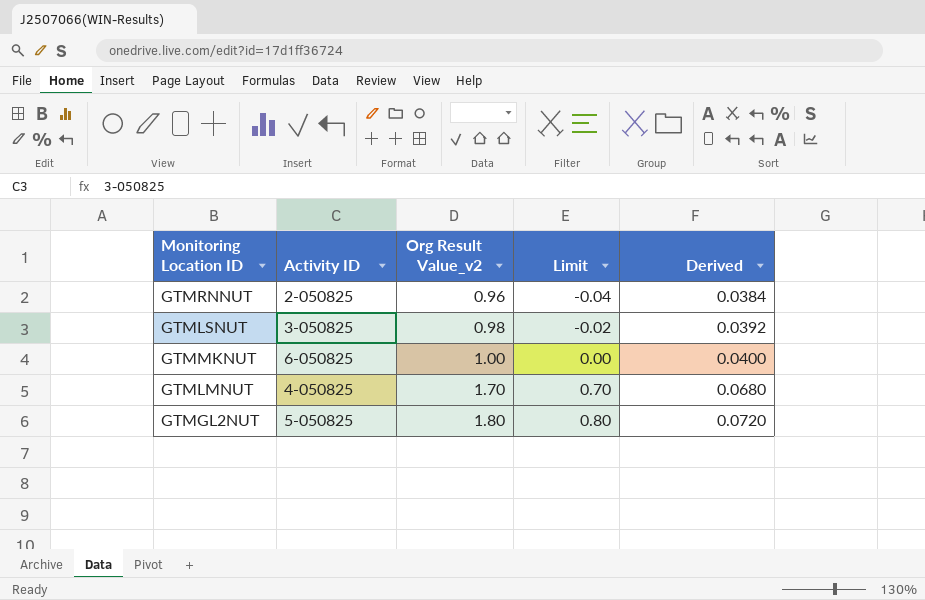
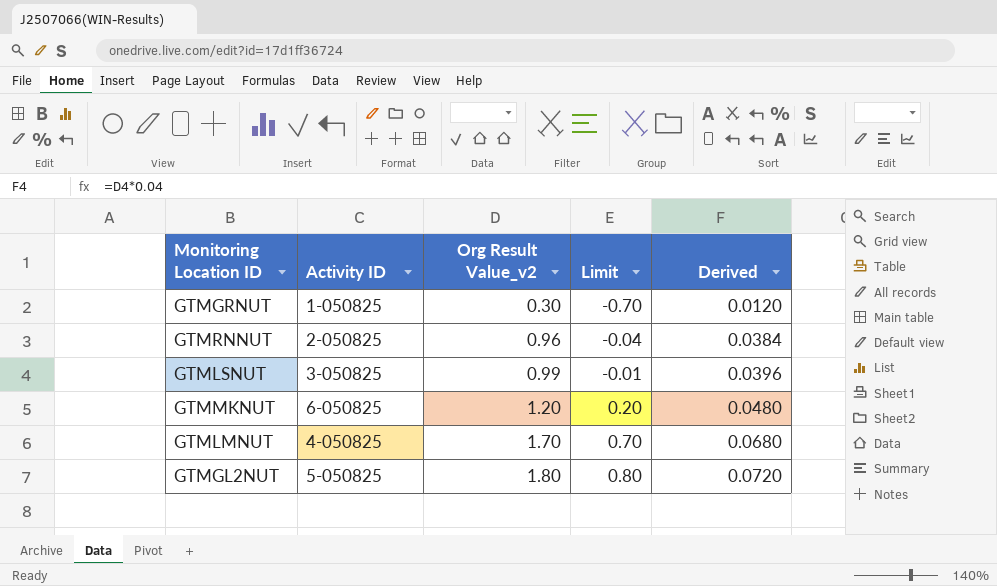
row GTMGRNUT: none -> 1-050825 | 0.30 | -0.70 | 0.0120
GTMLSNUT | Org Result Value_v2: 0.98 -> 0.99
GTMLSNUT | Limit: -0.02 -> -0.01
GTMLSNUT | Derived: 0.0392 -> 0.0396
GTMMKNUT | Org Result Value_v2: 1.00 -> 1.20
GTMMKNUT | Limit: 0.00 -> 0.20
GTMMKNUT | Derived: 0.0400 -> 0.0480

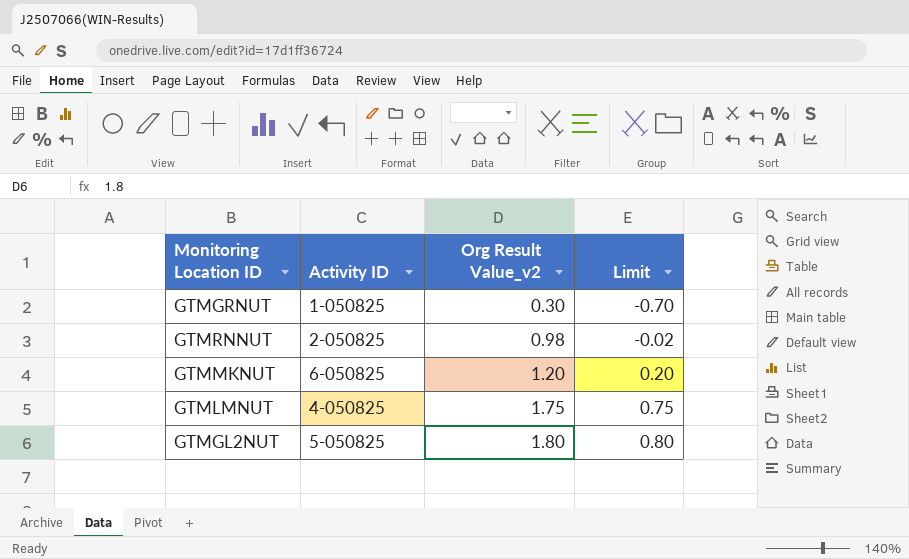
column Derived | formula: [Org Result Value_v2] * 0.04 -> none
row GTMLSNUT: 3-050825 | 0.99 | -0.01 | 0.0396 -> none
GTMRNNUT | Org Result Value_v2: 0.96 -> 0.98
GTMRNNUT | Limit: -0.04 -> -0.02
GTMLMNUT | Org Result Value_v2: 1.70 -> 1.75
GTMLMNUT | Limit: 0.70 -> 0.75

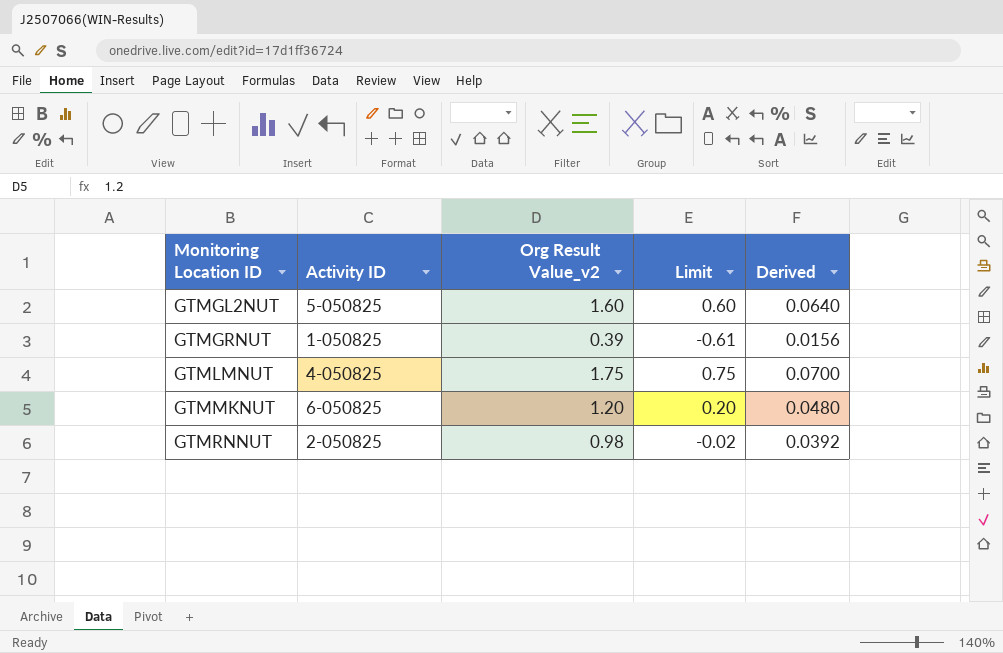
row order: Org Result Value_v2 ascending -> Monitoring Location ID ascending
column Derived | formula: none -> [Org Result Value_v2] * 0.04
GTMGL2NUT | Org Result Value_v2: 1.80 -> 1.60
GTMGL2NUT | Limit: 0.80 -> 0.60
GTMGRNUT | Org Result Value_v2: 0.30 -> 0.39
GTMGRNUT | Limit: -0.70 -> -0.61

